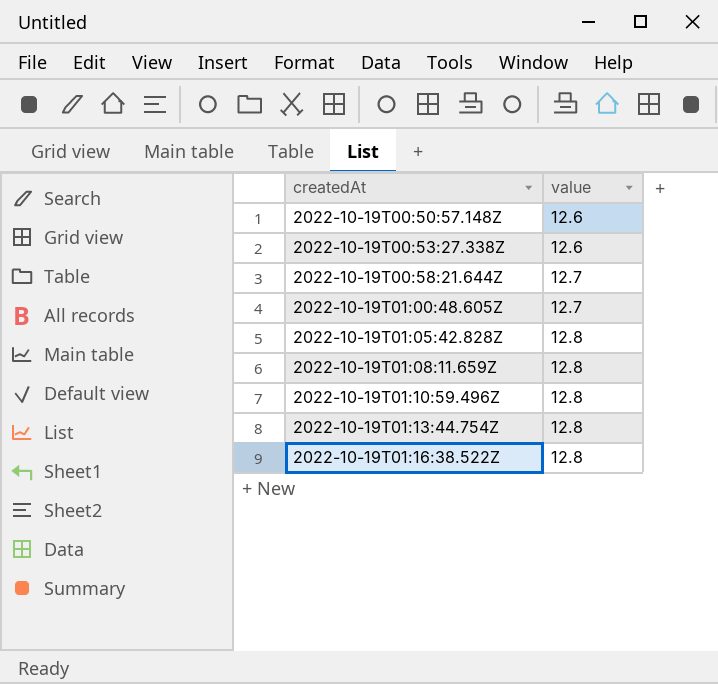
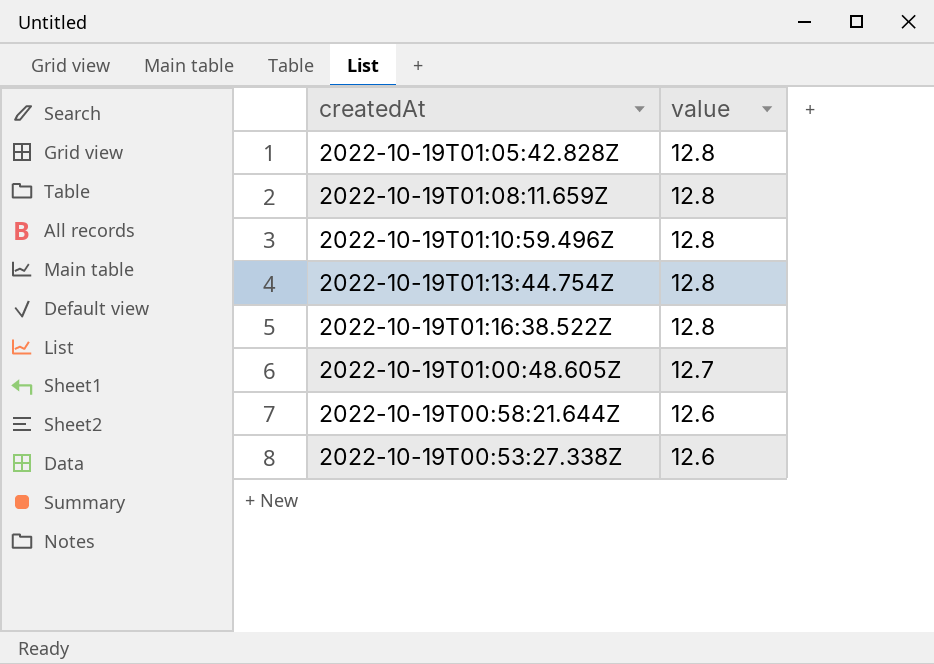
row order: createdAt ascending -> value descending
row 2022-10-19T00:50:57.148Z: 12.6 -> none
2022-10-19T00:58:21.644Z | value: 12.7 -> 12.6

